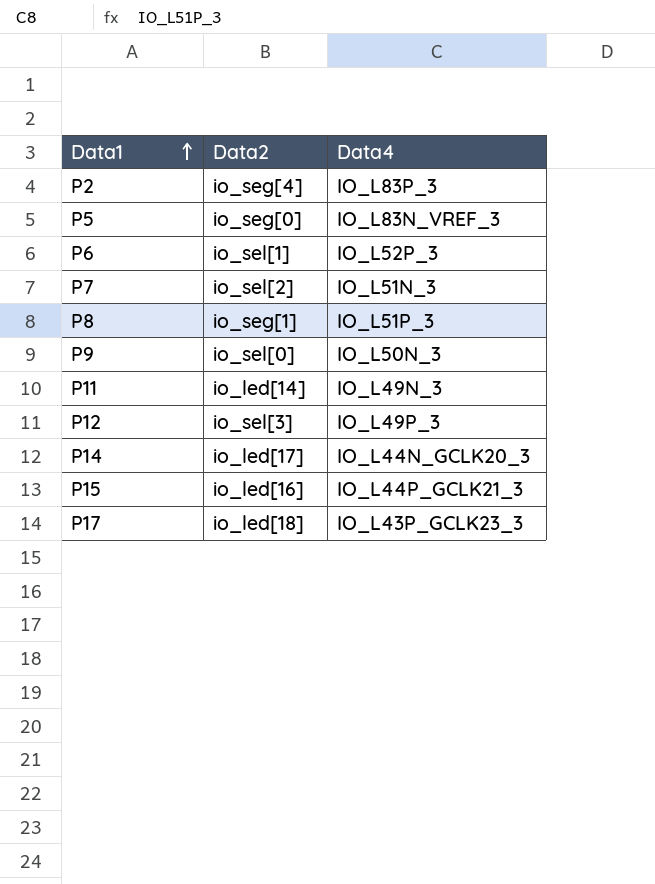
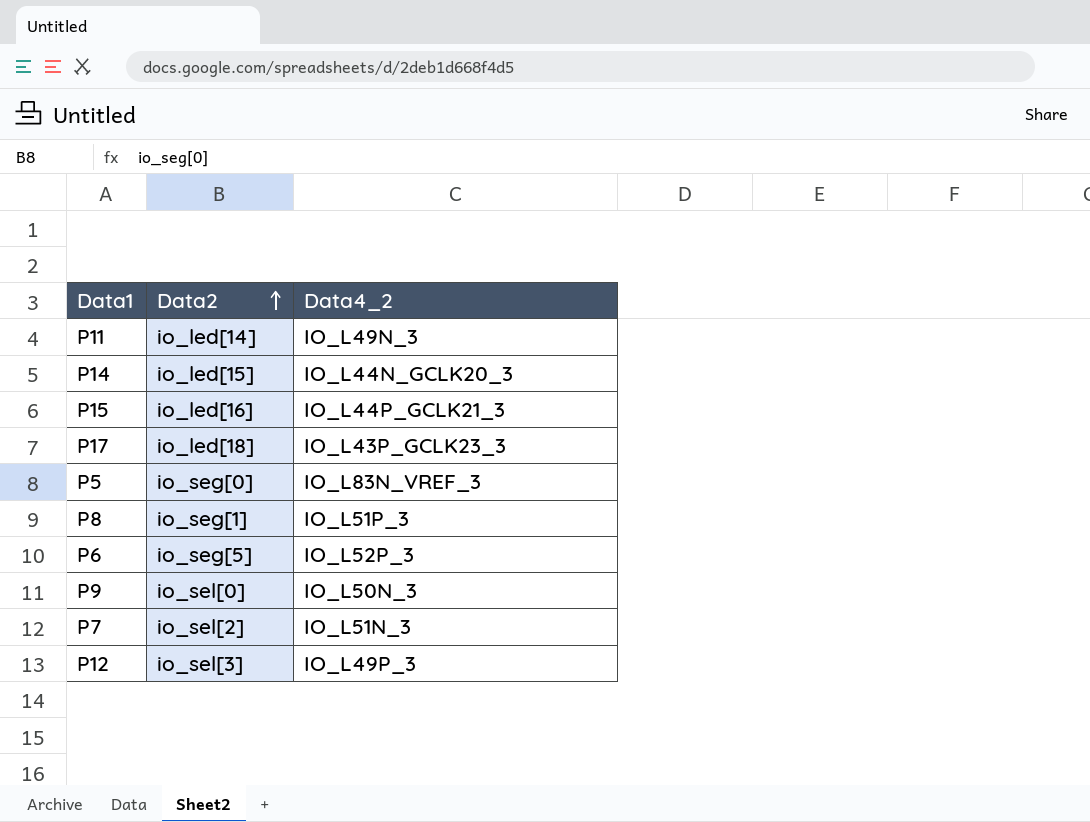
row order: Data1 ascending -> Data2 ascending
column name: Data4 -> Data4_2
row P2: io_seg[4] | IO_L83P_3 -> none
P14 | Data2: io_led[17] -> io_led[15]
P6 | Data2: io_sel[1] -> io_seg[5]

